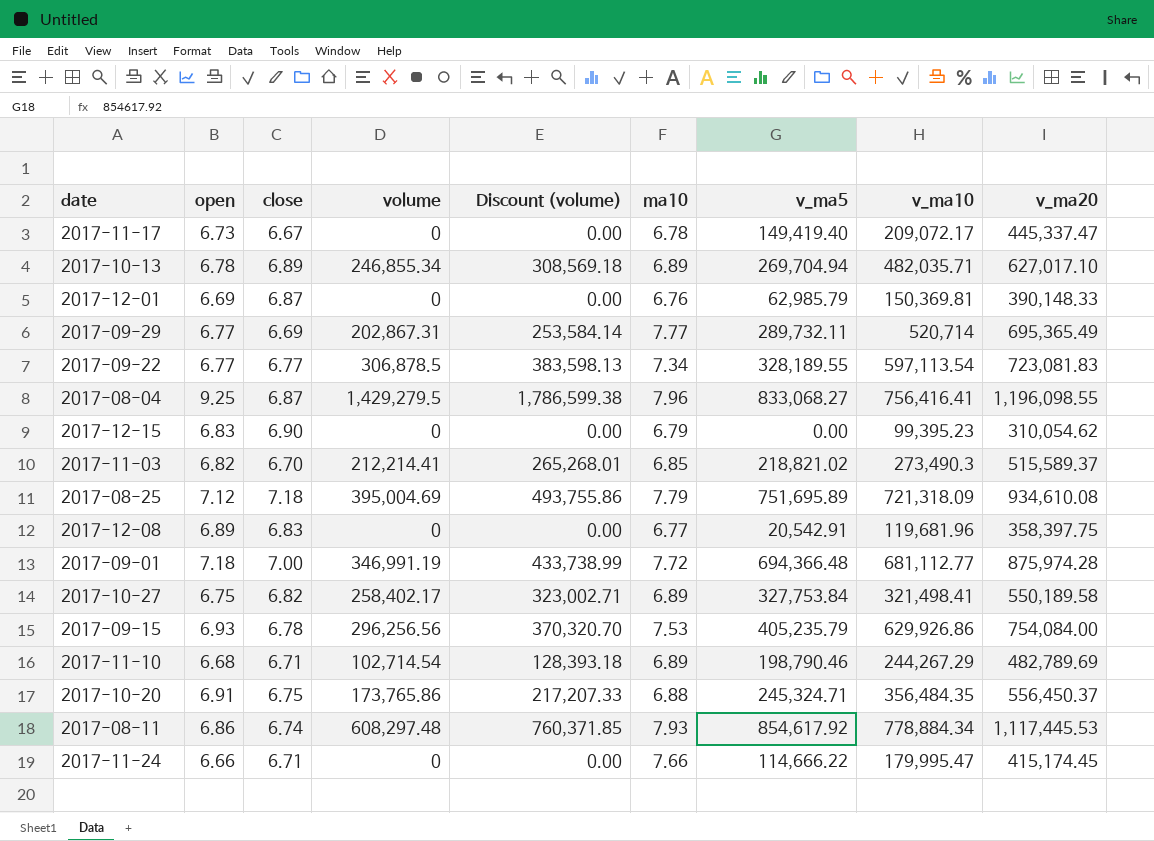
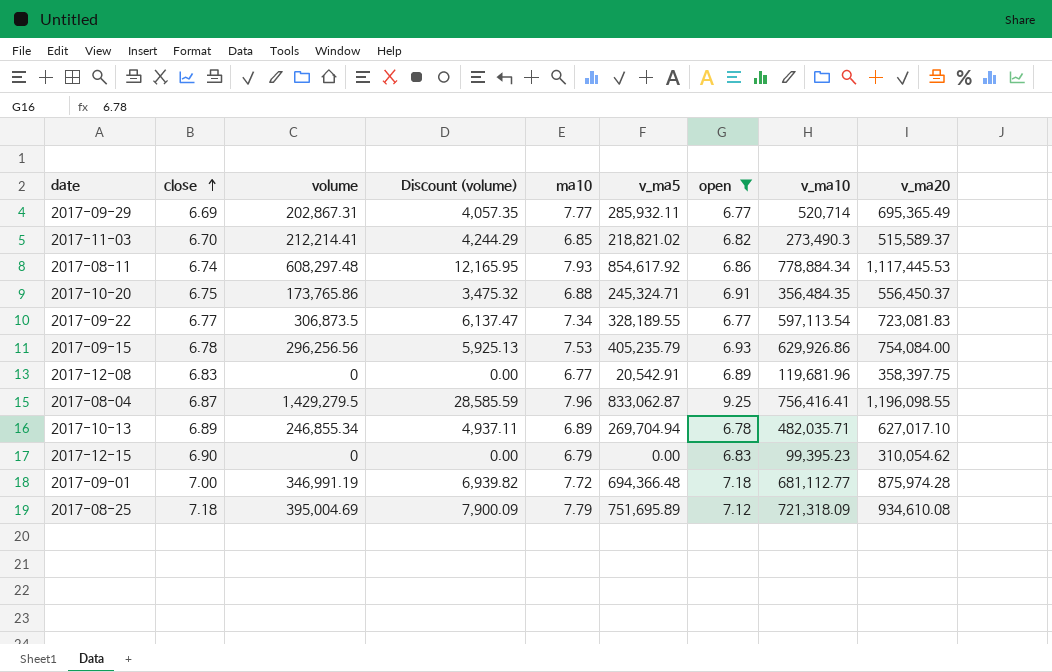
filter: none -> open >= 6.77
row order: none -> close ascending
column Discount (volume) | formula: [volume] * 1.25 -> [volume] * 0.02
column open | position: 2 -> 7
2017-09-29 | v_ma5: 289,732.11 -> 285,932.11
2017-09-22 | volume: 306,878.5 -> 306,873.5
2017-08-04 | v_ma5: 833,068.27 -> 833,062.87

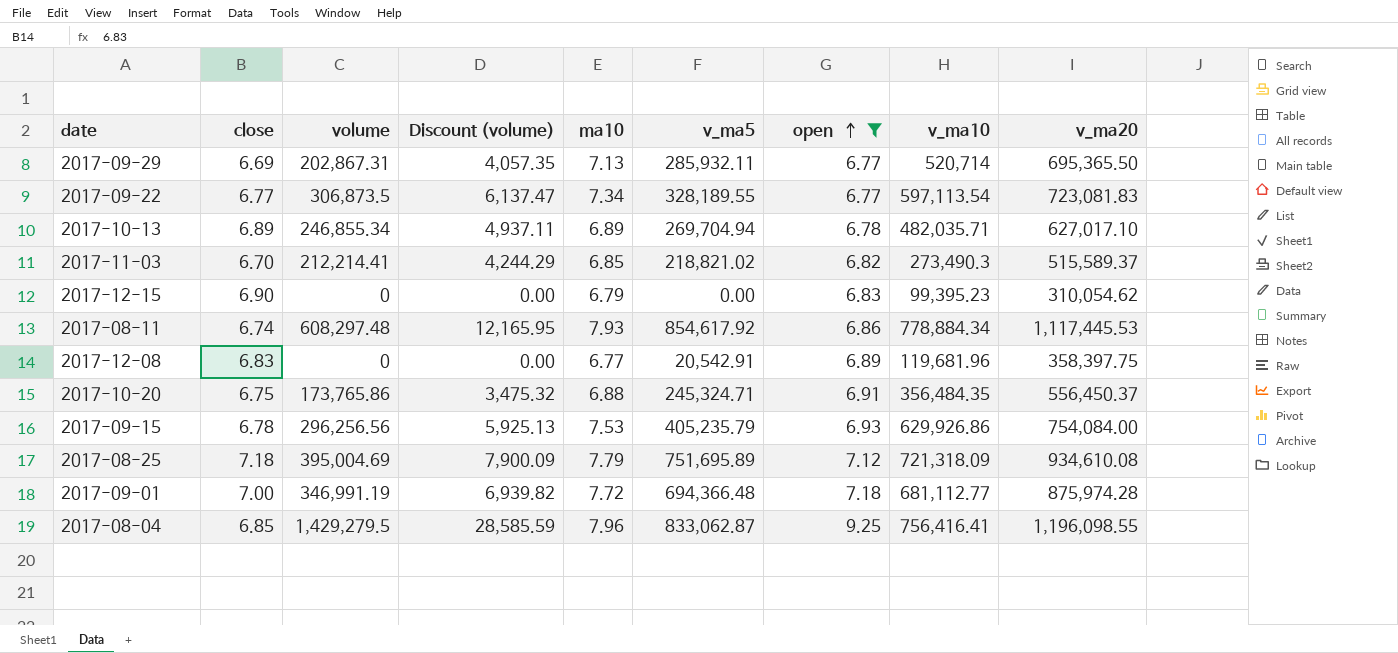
row order: close ascending -> open ascending
2017-09-29 | ma10: 7.77 -> 7.13
2017-09-29 | v_ma20: 695,365.49 -> 695,365.50
2017-08-04 | close: 6.87 -> 6.85

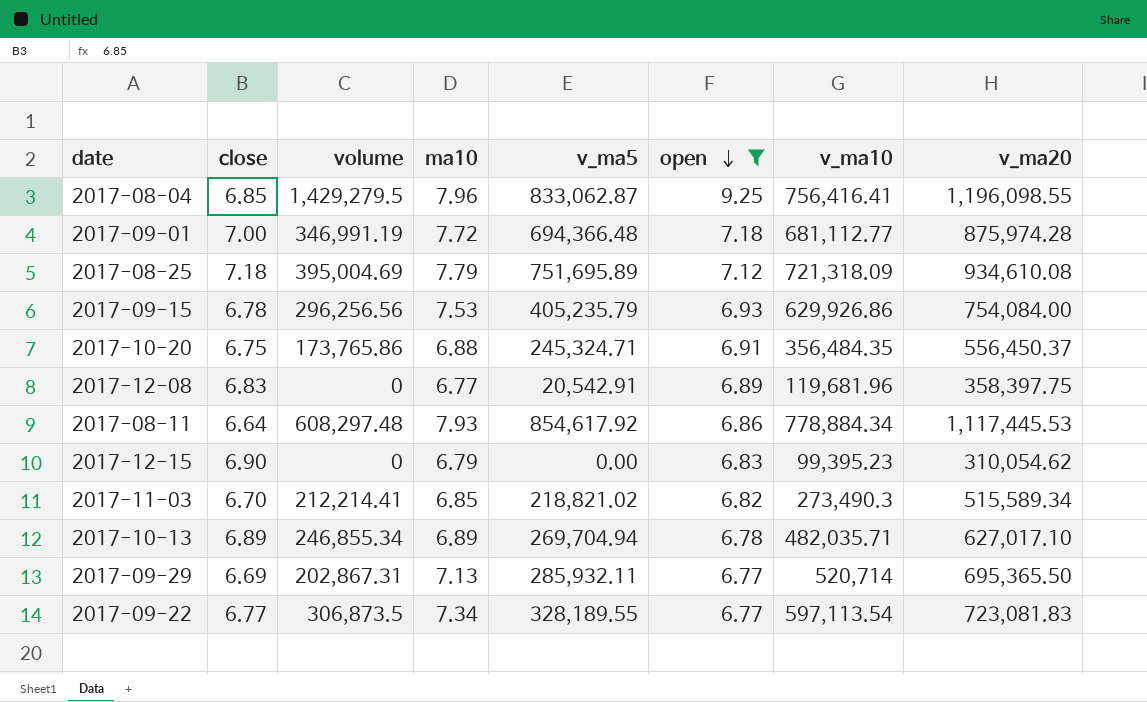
row order: open ascending -> open descending
column Discount (volume) | formula: [volume] * 0.02 -> none
2017-08-11 | close: 6.74 -> 6.64
2017-11-03 | v_ma20: 515,589.37 -> 515,589.34

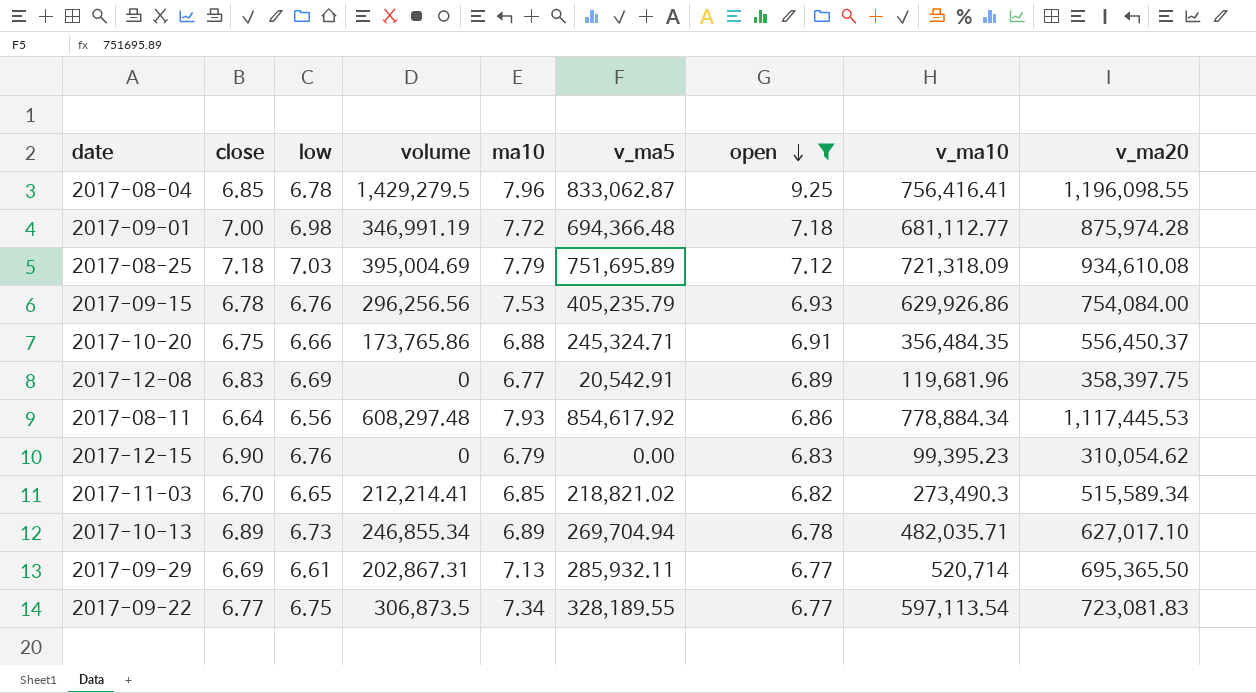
column low | position: none -> 3

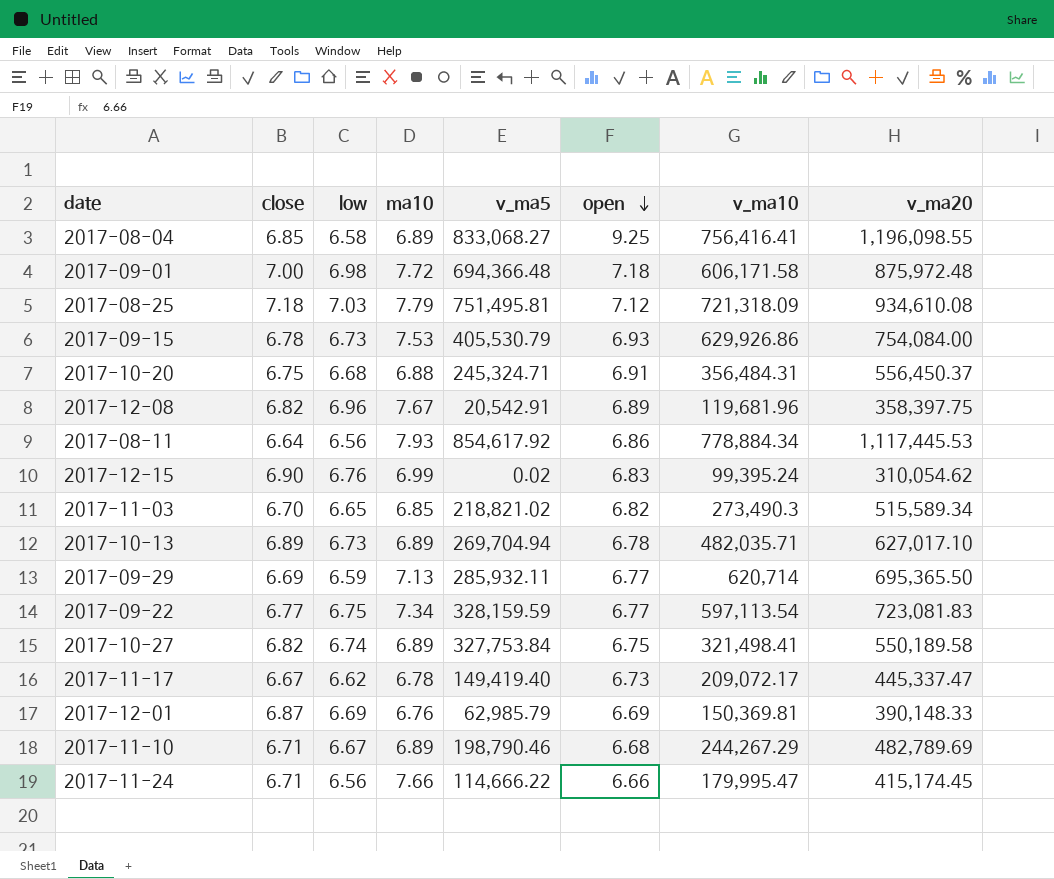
filter: open >= 6.77 -> none
column volume | position: 4 -> none
2017-08-04 | low: 6.78 -> 6.58
2017-08-04 | ma10: 7.96 -> 6.89
2017-08-04 | v_ma5: 833,062.87 -> 833,068.27
2017-09-01 | v_ma10: 681,112.77 -> 606,171.58
2017-09-01 | v_ma20: 875,974.28 -> 875,972.48
2017-08-25 | v_ma5: 751,695.89 -> 751,495.81
2017-09-15 | low: 6.76 -> 6.73
2017-09-15 | v_ma5: 405,235.79 -> 405,530.79
2017-10-20 | low: 6.66 -> 6.68
2017-10-20 | v_ma10: 356,484.35 -> 356,484.31
2017-12-08 | close: 6.83 -> 6.82
2017-12-08 | low: 6.69 -> 6.96
2017-12-08 | ma10: 6.77 -> 7.67
2017-12-15 | ma10: 6.79 -> 6.99
2017-12-15 | v_ma5: 0.00 -> 0.02
2017-12-15 | v_ma10: 99,395.23 -> 99,395.24
2017-09-29 | low: 6.61 -> 6.59
2017-09-29 | v_ma10: 520,714 -> 620,714
2017-09-22 | v_ma5: 328,189.55 -> 328,159.59

